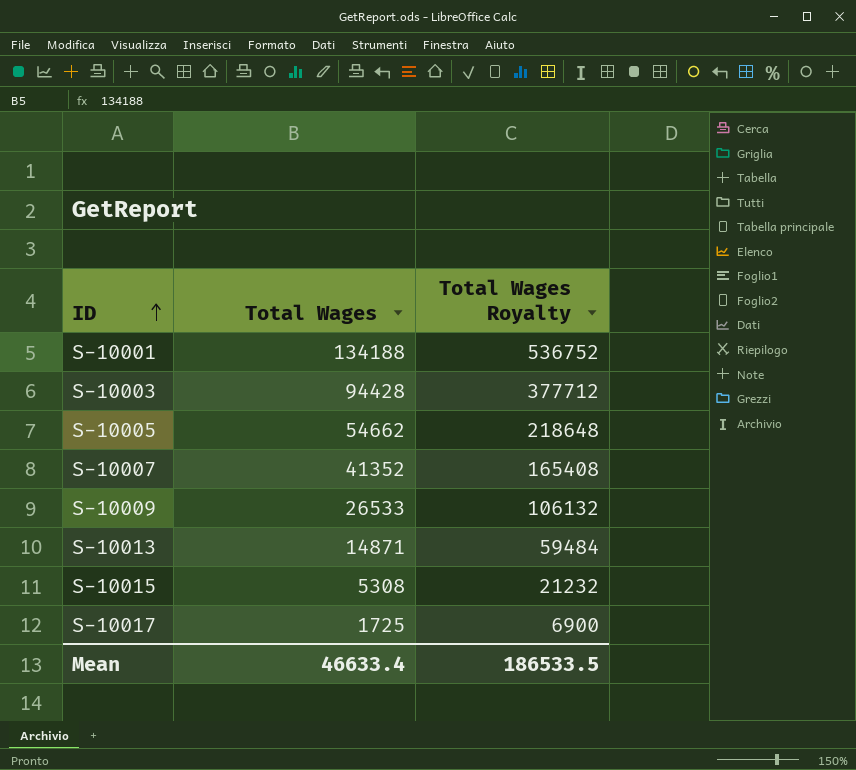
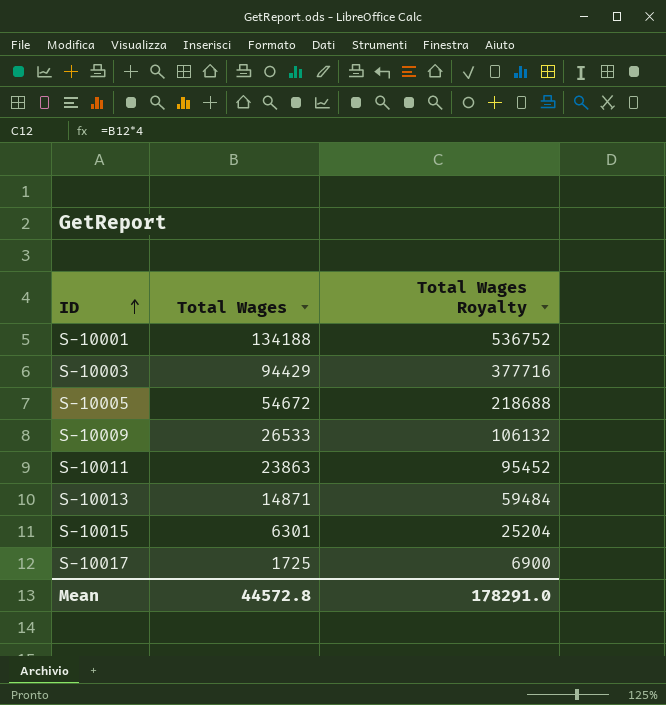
row S-10007: 41352 | 165408 -> none
S-10003 | Total Wages: 94428 -> 94429
S-10003 | Total Wages Royalty: 377712 -> 377716
S-10005 | Total Wages: 54662 -> 54672
S-10005 | Total Wages Royalty: 218648 -> 218688
row S-10011: none -> 23863 | 95452
S-10015 | Total Wages: 5308 -> 6301
S-10015 | Total Wages Royalty: 21232 -> 25204
Mean | Total Wages: 46633.4 -> 44572.8
Mean | Total Wages Royalty: 186533.5 -> 178291.0

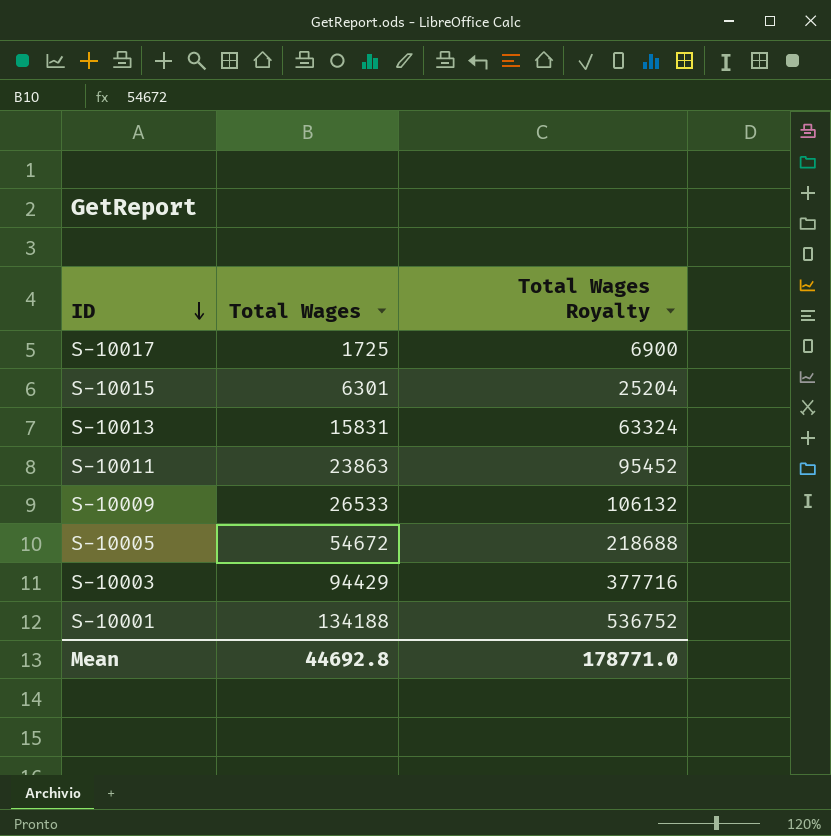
row order: ID ascending -> ID descending
S-10013 | Total Wages: 14871 -> 15831
S-10013 | Total Wages Royalty: 59484 -> 63324
Mean | Total Wages: 44572.8 -> 44692.8
Mean | Total Wages Royalty: 178291.0 -> 178771.0

